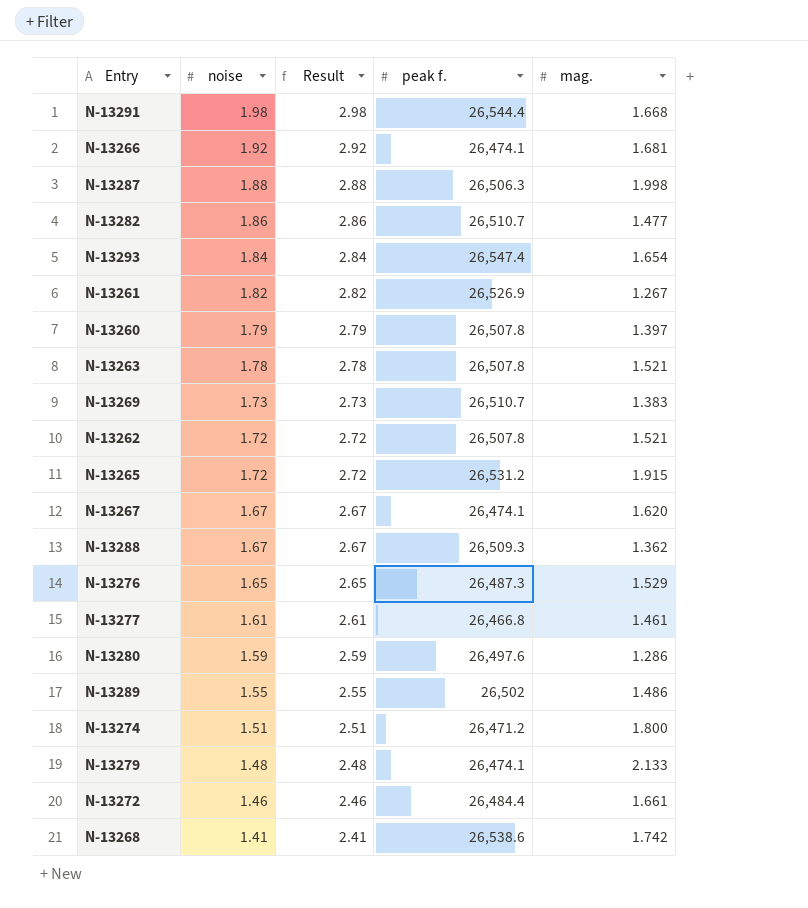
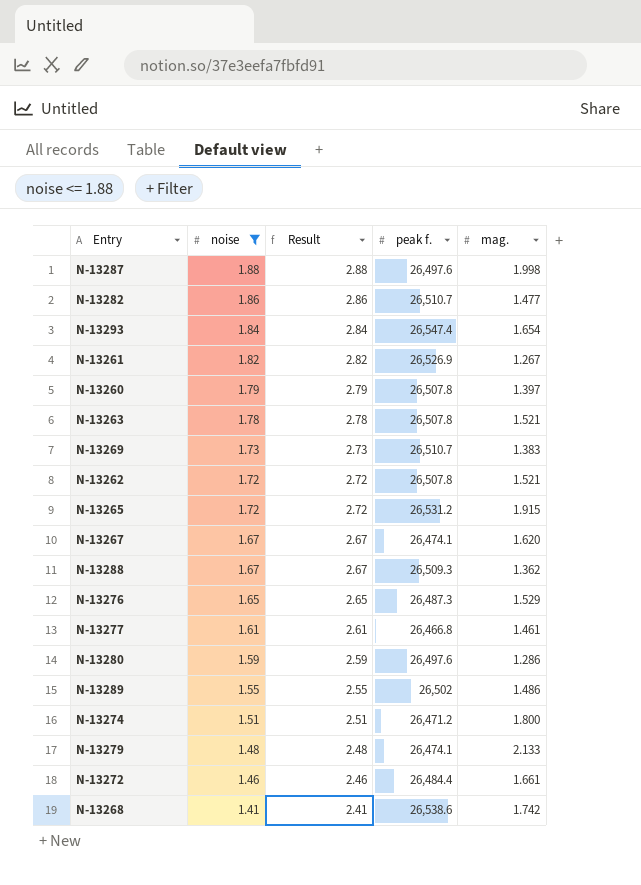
filter: none -> noise <= 1.88
N-13287 | peak f.: 26,506.3 -> 26,497.6

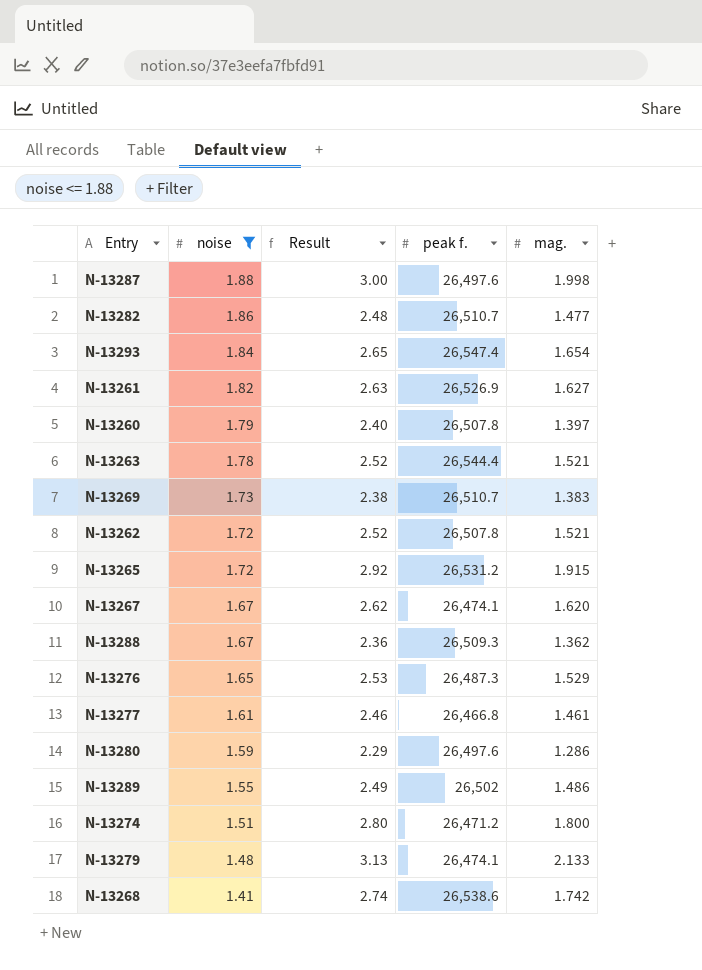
column Result | formula: [noise] + 1 -> [mag.] + 1
row N-13272: 1.46 | 2.46 | 26,484.4 | 1.661 -> none
N-13261 | mag.: 1.267 -> 1.627
N-13263 | peak f.: 26,507.8 -> 26,544.4

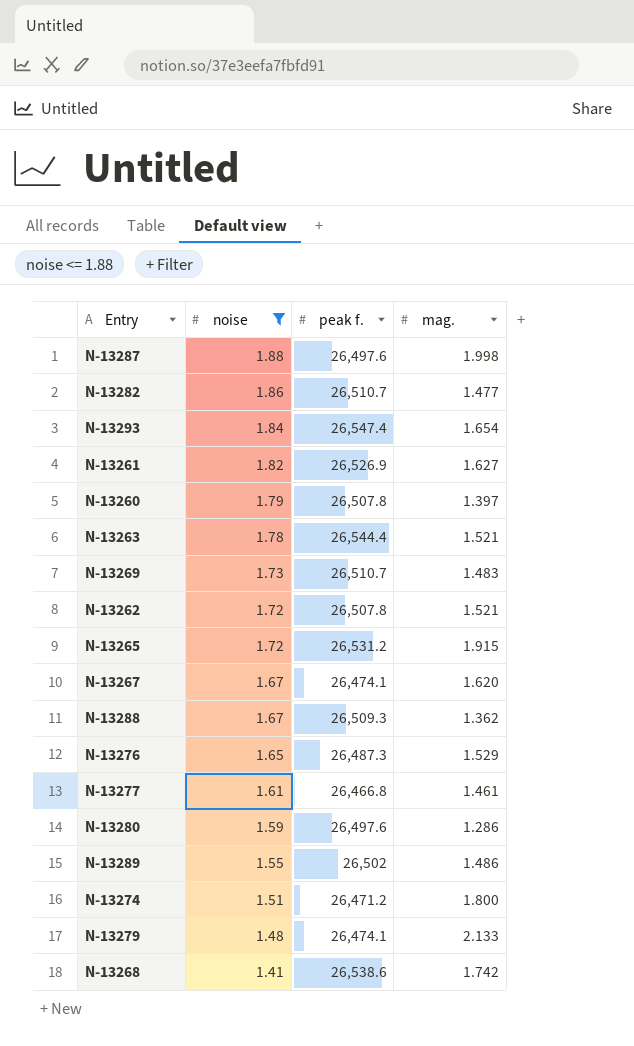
column Result | formula: [mag.] + 1 -> none
N-13269 | mag.: 1.383 -> 1.483

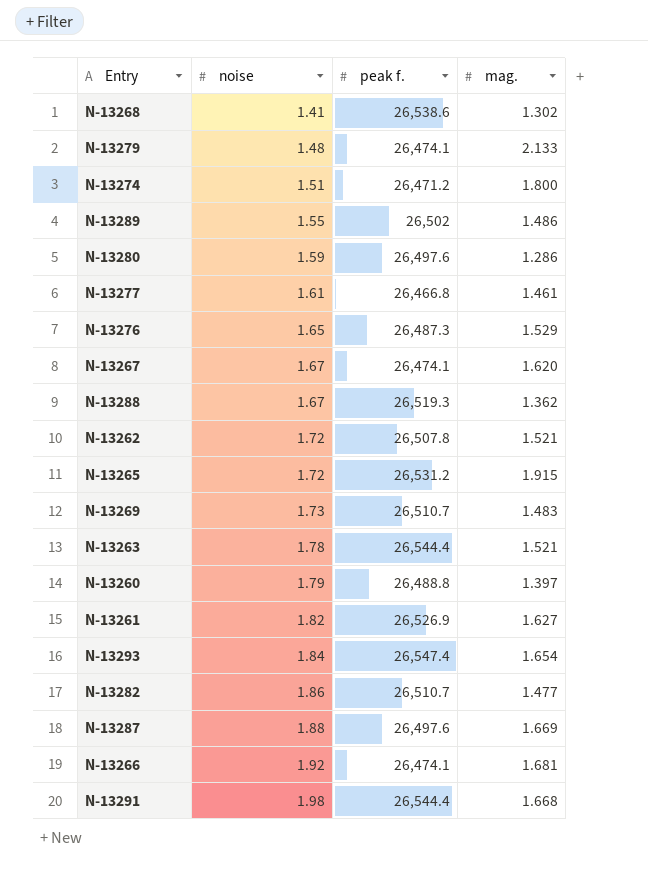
filter: noise <= 1.88 -> none
row order: noise descending -> noise ascending
N-13268 | mag.: 1.742 -> 1.302
N-13288 | peak f.: 26,509.3 -> 26,519.3
N-13260 | peak f.: 26,507.8 -> 26,488.8
N-13287 | mag.: 1.998 -> 1.669

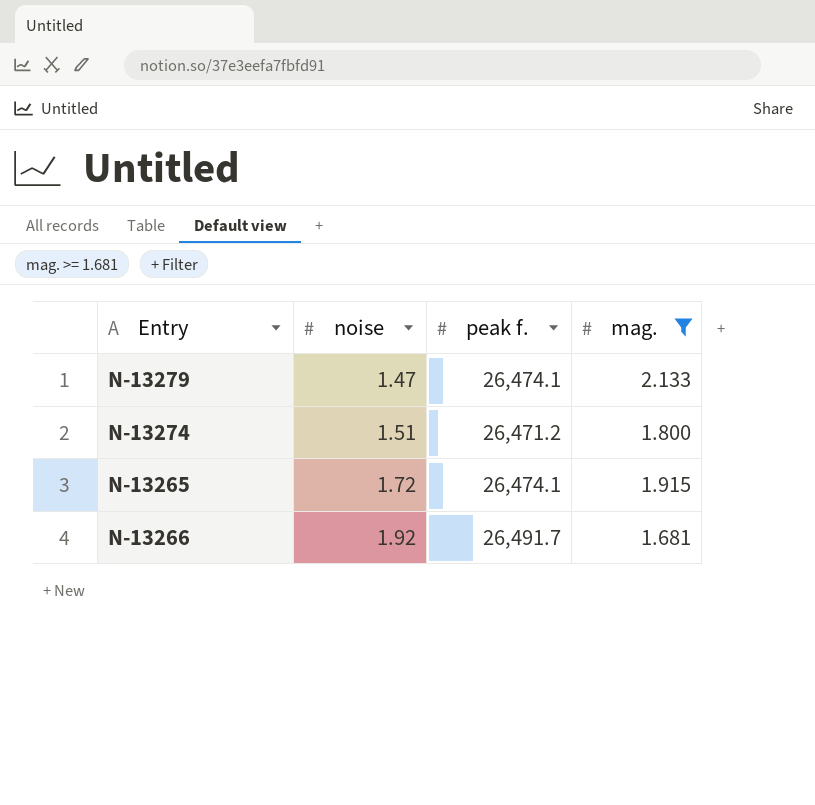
filter: none -> mag. >= 1.681
N-13279 | noise: 1.48 -> 1.47
N-13265 | peak f.: 26,531.2 -> 26,474.1
N-13266 | peak f.: 26,474.1 -> 26,491.7

